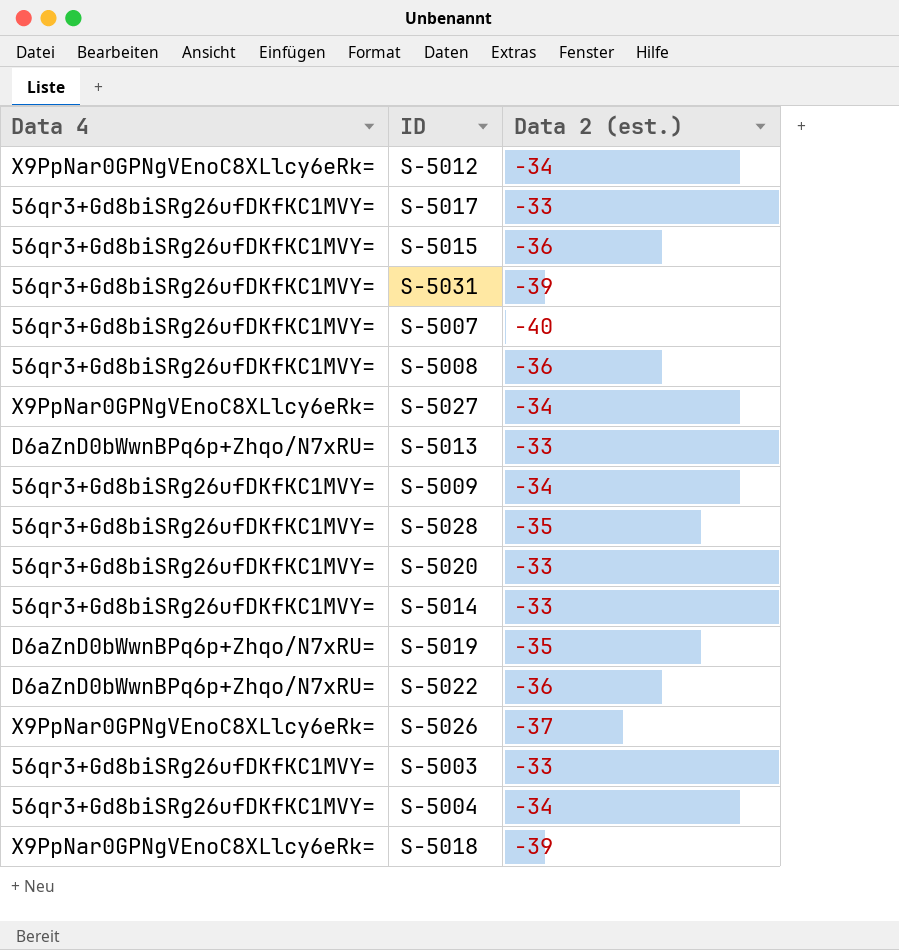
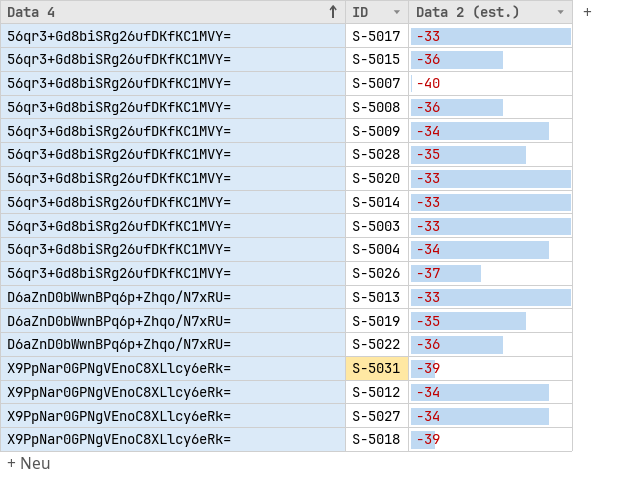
row order: none -> Data 4 ascending
S-5026 | Data 4: X9PpNar0GPNgVEnoC8XLlcy6eRk= -> 56qr3+Gd8biSRg26ufDKfKC1MVY=
S-5031 | Data 4: 56qr3+Gd8biSRg26ufDKfKC1MVY= -> X9PpNar0GPNgVEnoC8XLlcy6eRk=

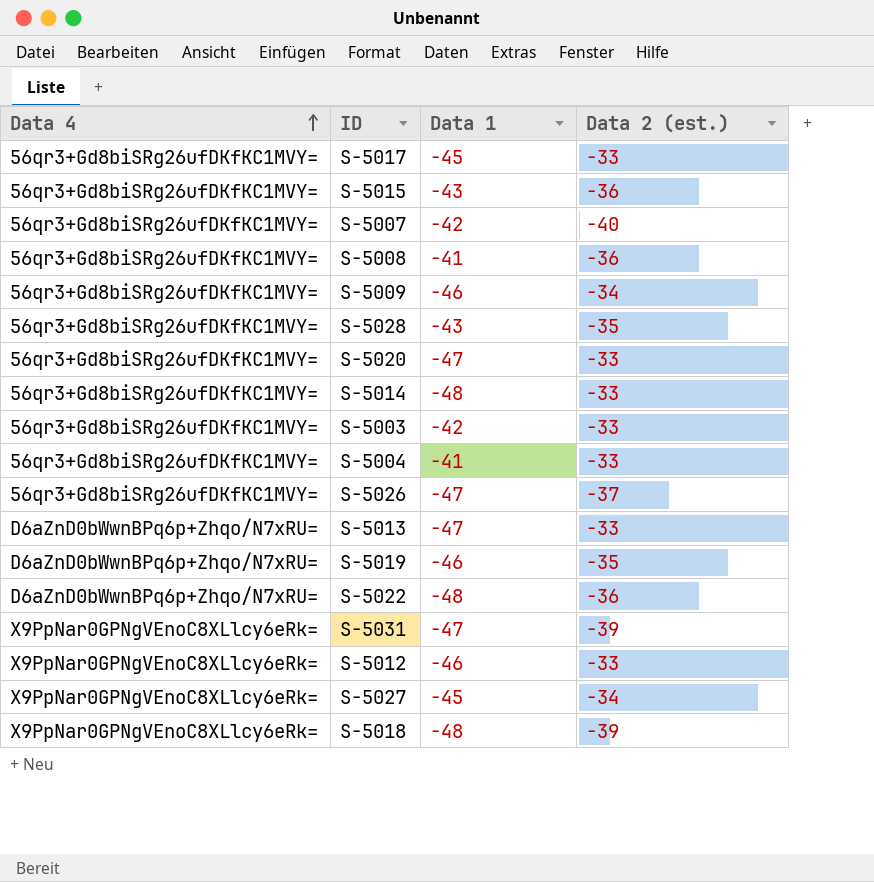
column Data 1 | position: none -> 3
S-5004 | Data 2 (est.): -34 -> -33
S-5012 | Data 2 (est.): -34 -> -33

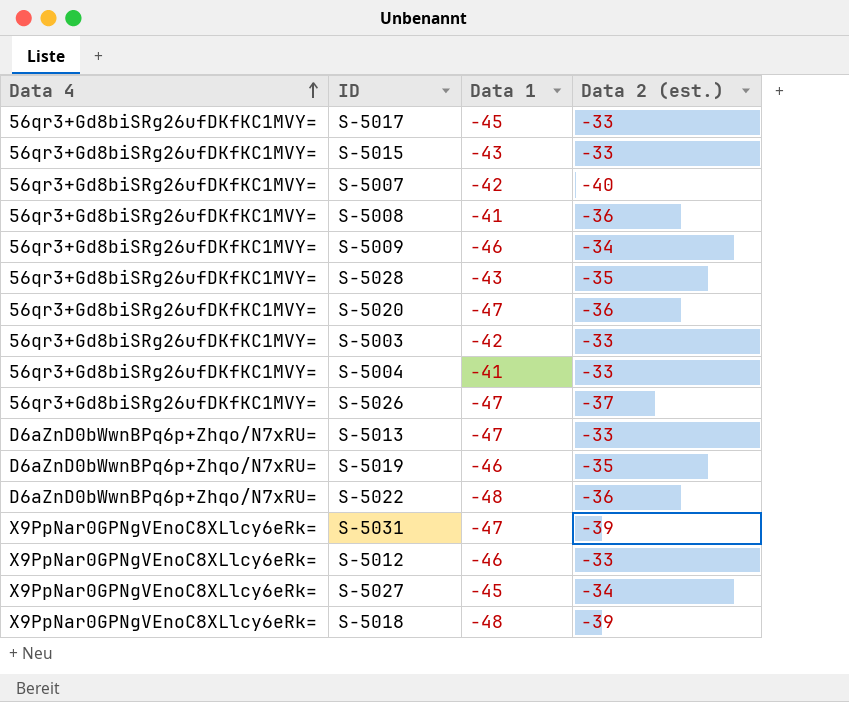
row S-5014: 56qr3+Gd8biSRg26ufDKfKC1MVY= | -48 | -33 -> none
S-5015 | Data 2 (est.): -36 -> -33
S-5020 | Data 2 (est.): -33 -> -36

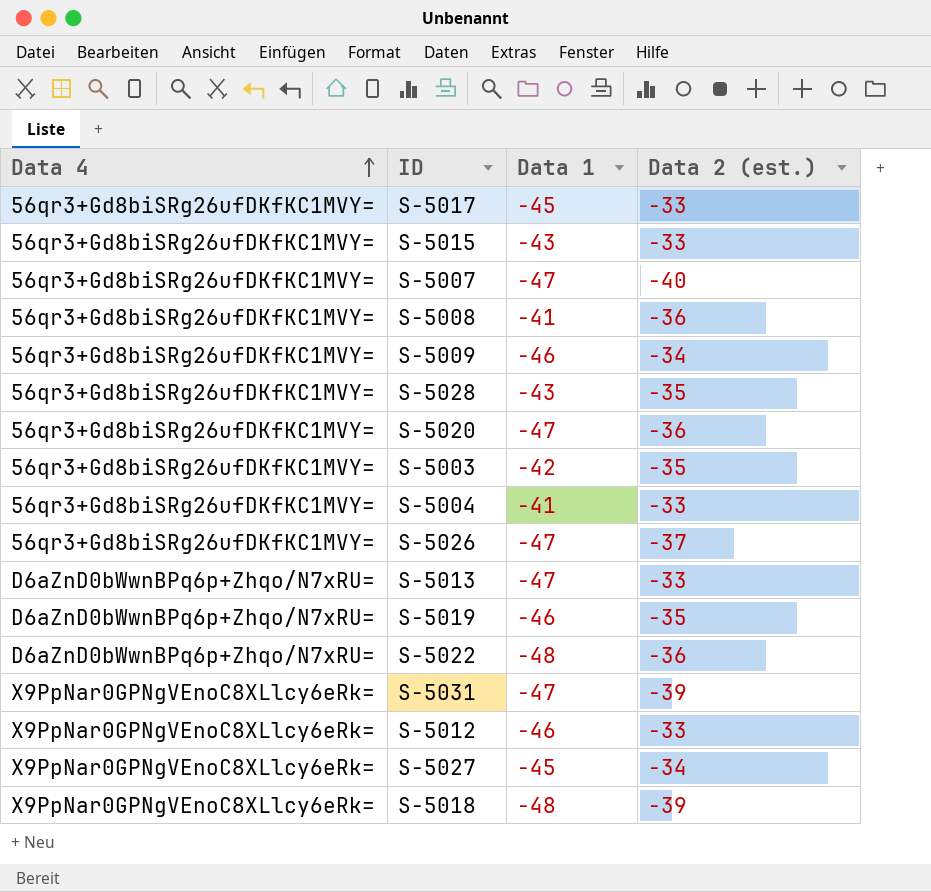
S-5007 | Data 1: -42 -> -47
S-5003 | Data 2 (est.): -33 -> -35

